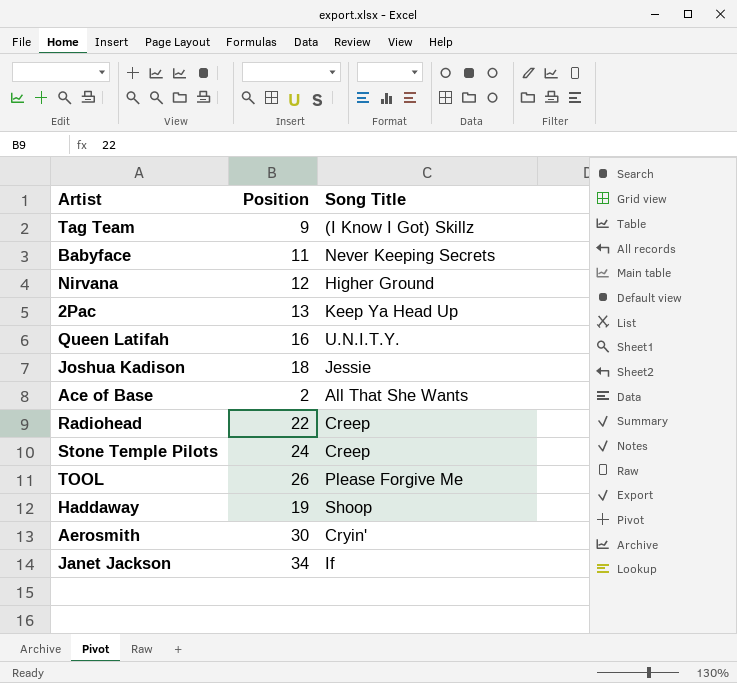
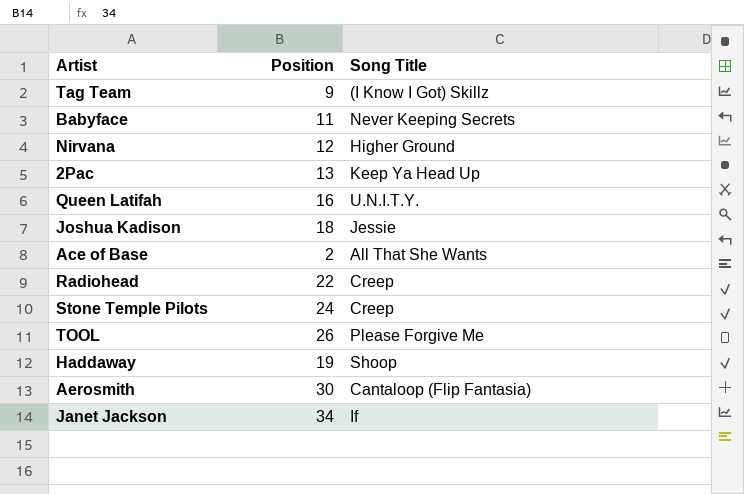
Aerosmith | Song Title: Cryin' -> Cantaloop (Flip Fantasia)

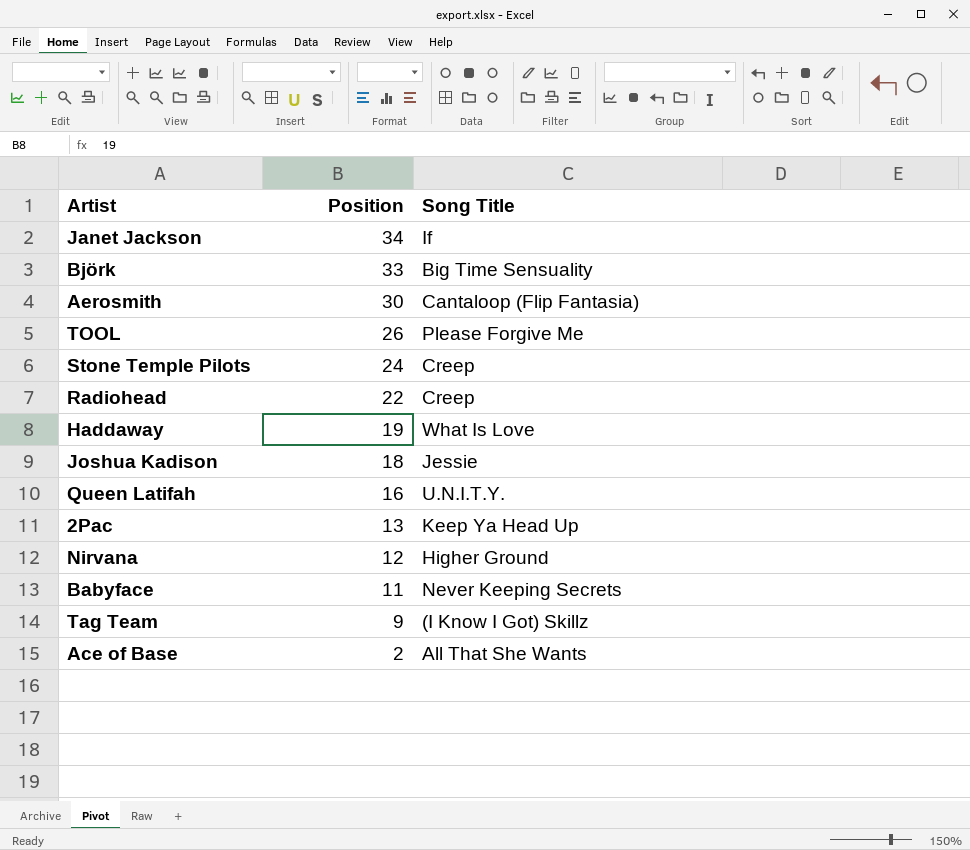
row order: none -> Position descending
row Björk: none -> 33 | Big Time Sensuality
Haddaway | Song Title: Shoop -> What Is Love

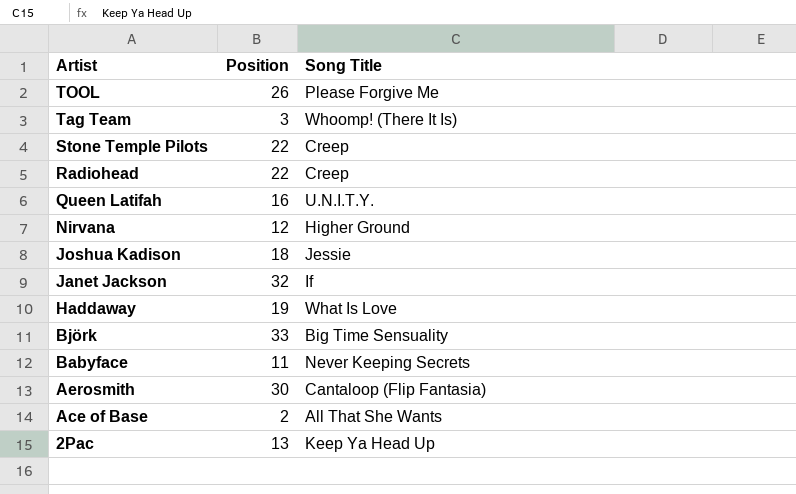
row order: Position descending -> Artist descending
Tag Team | Position: 9 -> 3
Tag Team | Song Title: (I Know I Got) Skillz -> Whoomp! (There It Is)
Stone Temple Pilots | Position: 24 -> 22
Janet Jackson | Position: 34 -> 32

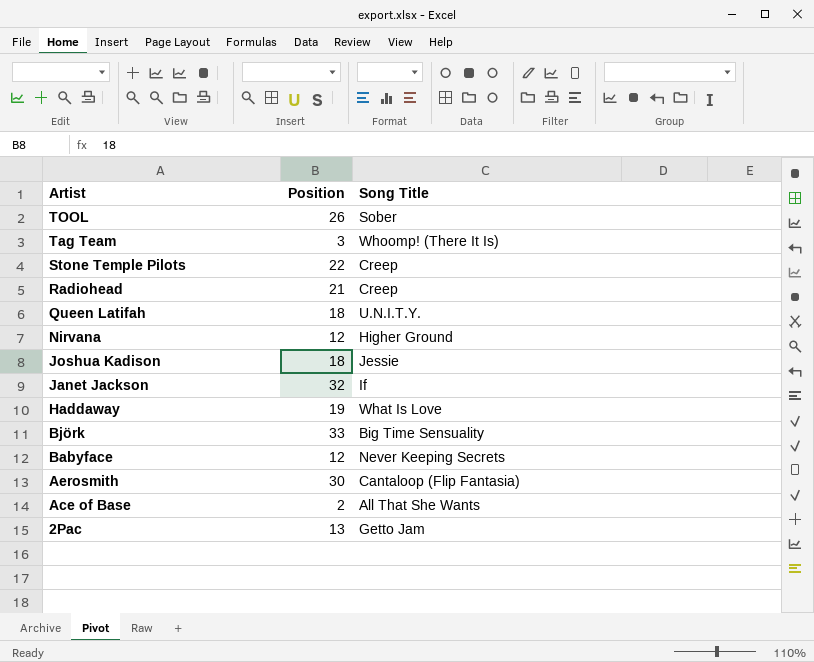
TOOL | Song Title: Please Forgive Me -> Sober
Radiohead | Position: 22 -> 21
Queen Latifah | Position: 16 -> 18
Babyface | Position: 11 -> 12
2Pac | Song Title: Keep Ya Head Up -> Getto Jam

